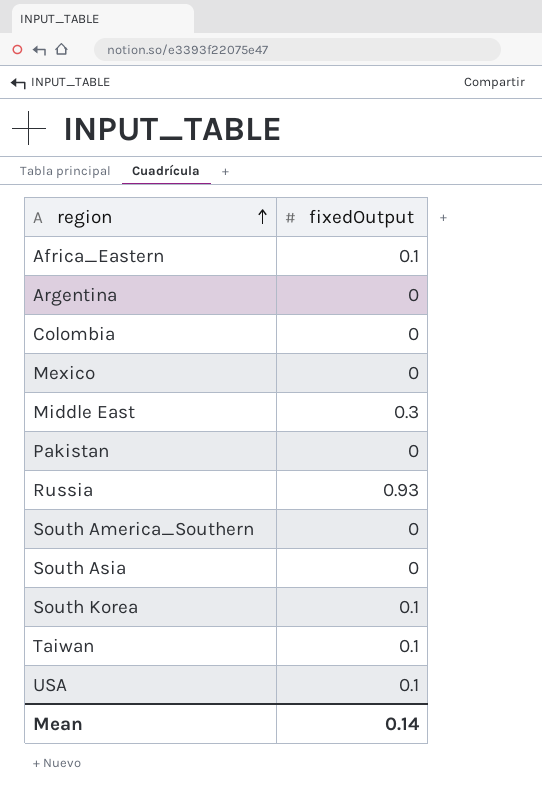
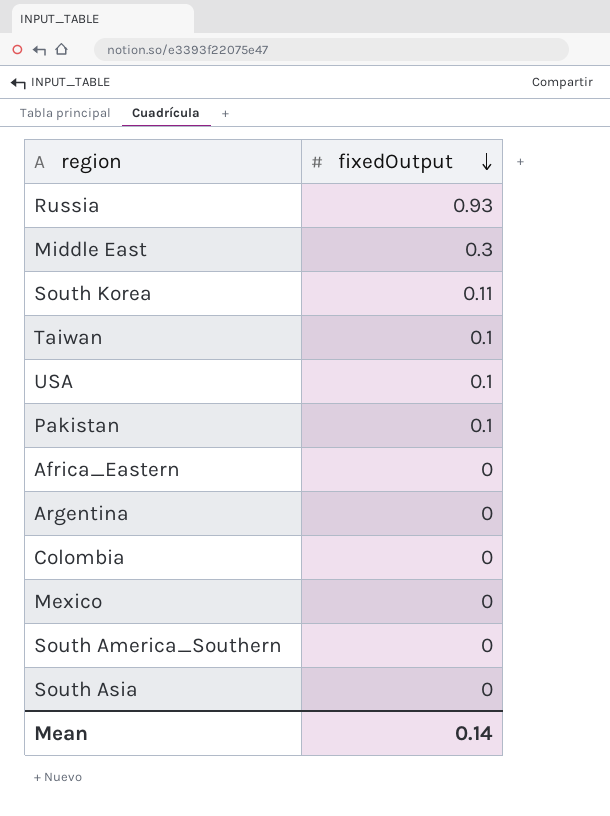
row order: region ascending -> fixedOutput descending
South Korea | fixedOutput: 0.1 -> 0.11
Pakistan | fixedOutput: 0 -> 0.1
Africa_Eastern | fixedOutput: 0.1 -> 0

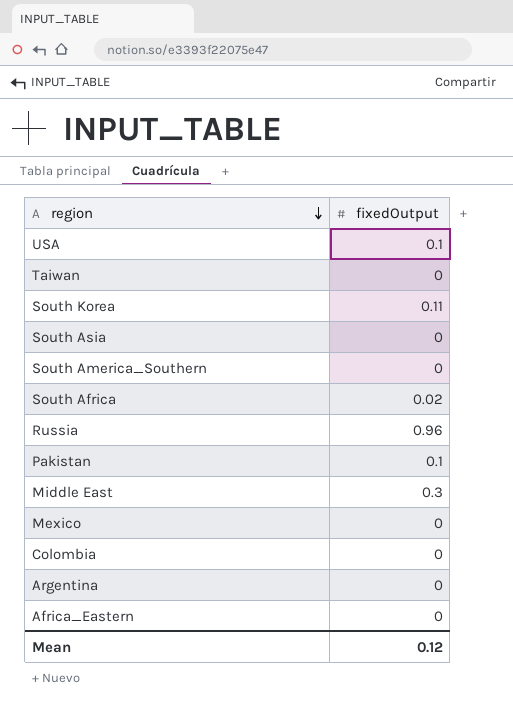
row order: fixedOutput descending -> region descending
Taiwan | fixedOutput: 0.1 -> 0
row South Africa: none -> 0.02
Russia | fixedOutput: 0.93 -> 0.96
Mean | fixedOutput: 0.14 -> 0.12

